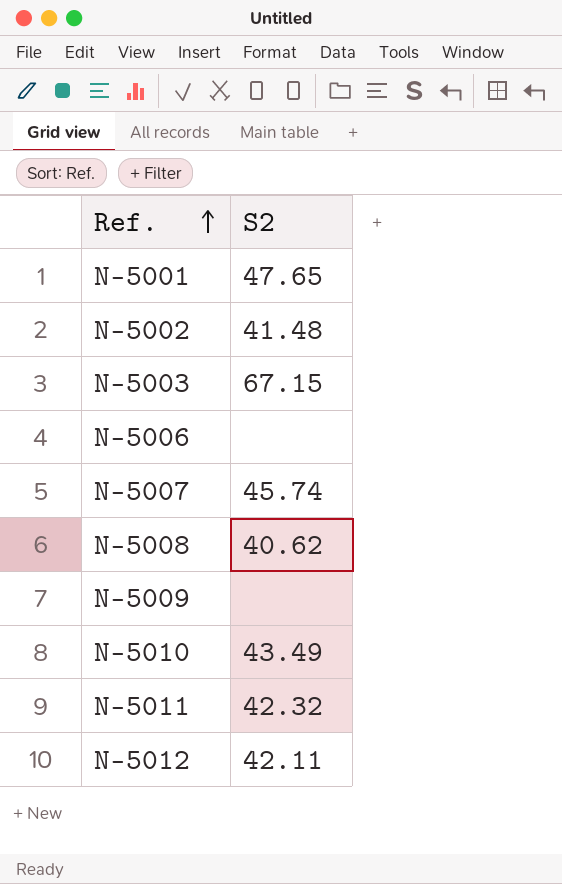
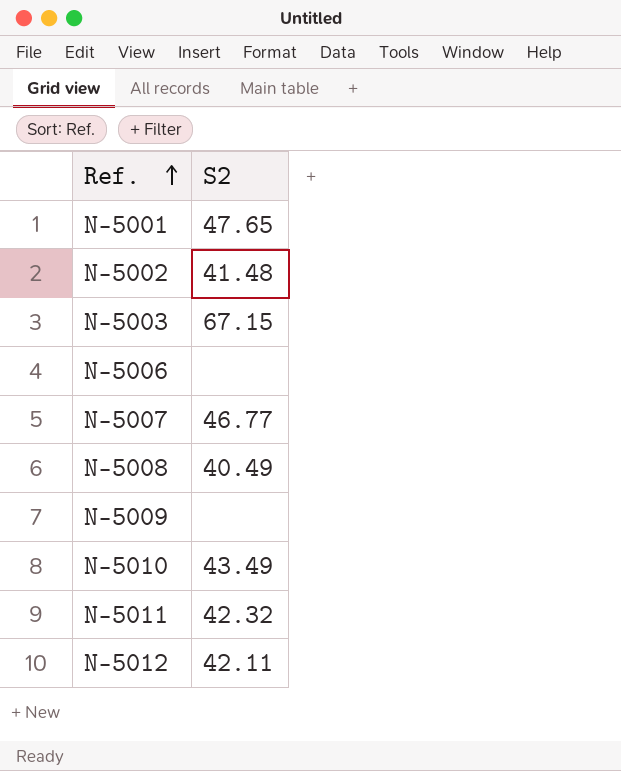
N-5007 | S2: 45.74 -> 46.77
N-5008 | S2: 40.62 -> 40.49

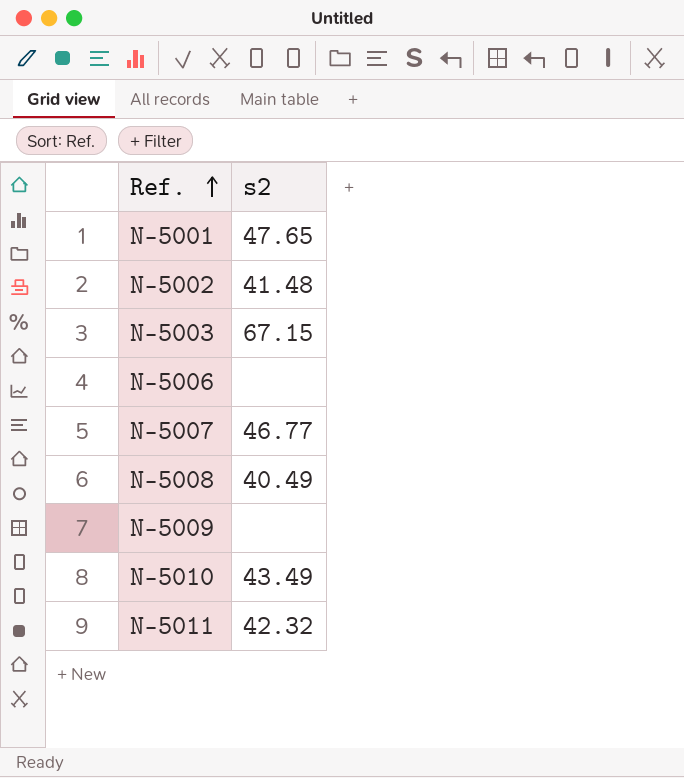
column name: S2 -> s2
row N-5012: 42.11 -> none

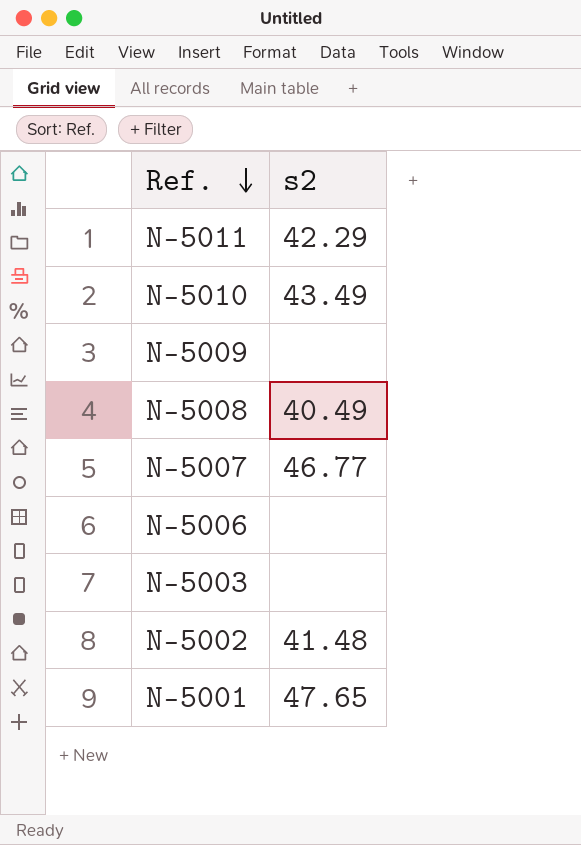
row order: Ref. ascending -> Ref. descending
N-5011 | s2: 42.32 -> 42.29
N-5003 | s2: 67.15 -> none

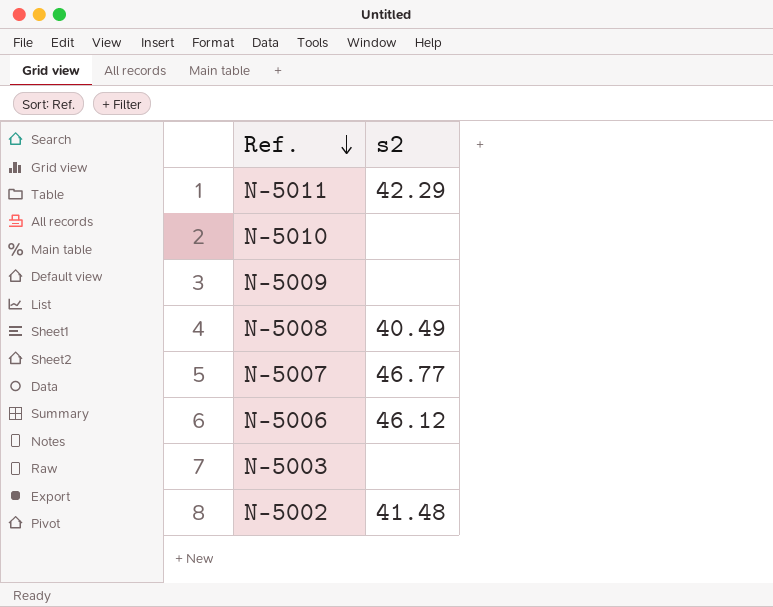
row N-5001: 47.65 -> none
N-5010 | s2: 43.49 -> none
N-5006 | s2: none -> 46.12

